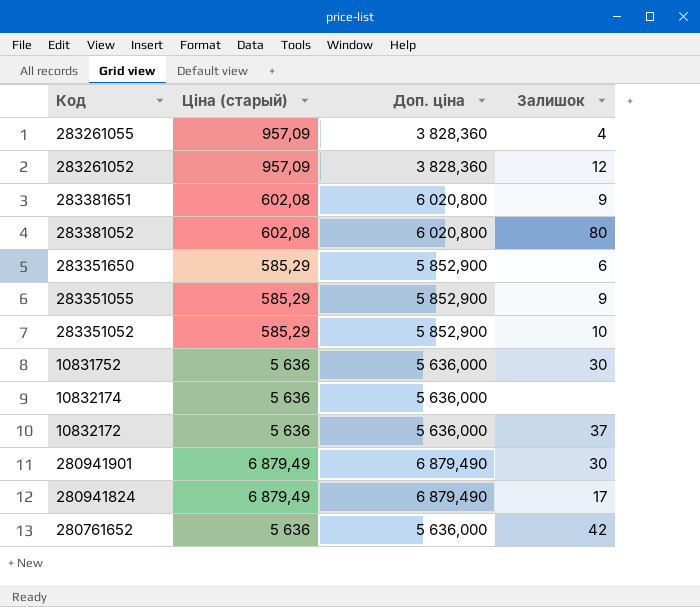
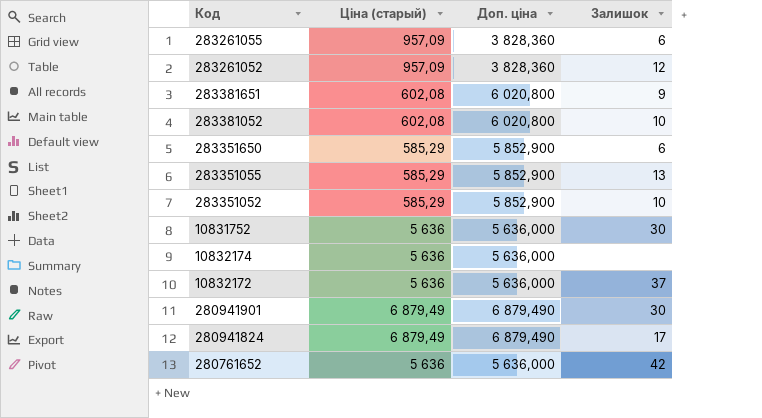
283261055 | Залишок: 4 -> 6
283381052 | Залишок: 80 -> 10
283351055 | Залишок: 9 -> 13

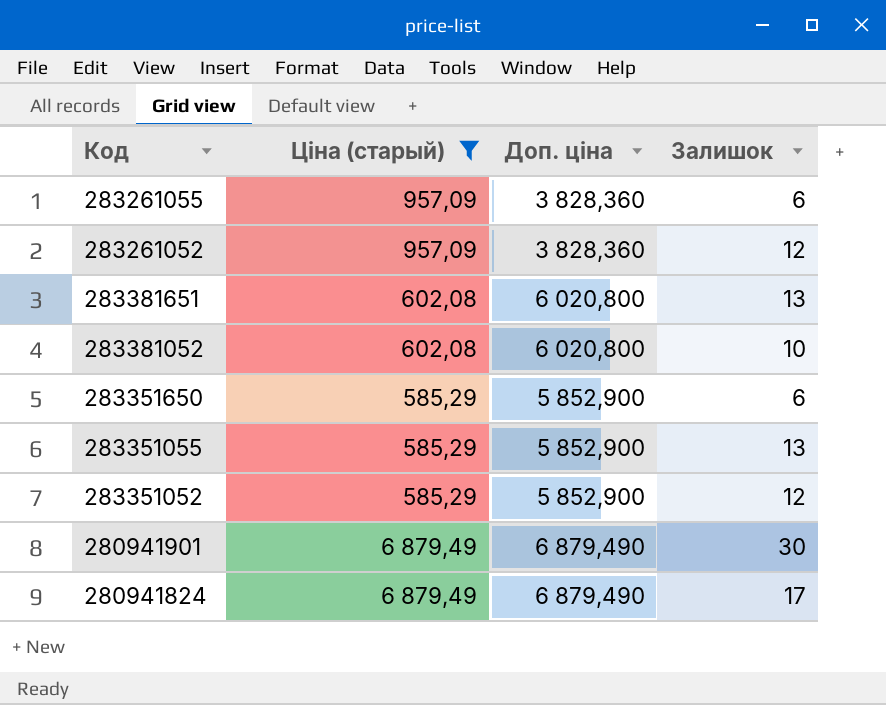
filter: none -> Ціна (старый) != 5 636
283381651 | Залишок: 9 -> 13
283351052 | Залишок: 10 -> 12

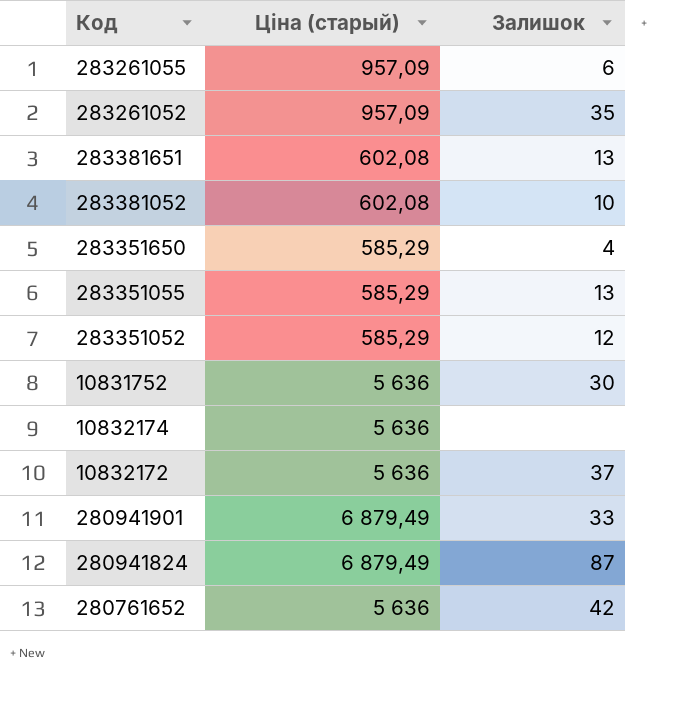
filter: Ціна (старый) != 5 636 -> none
column Доп. ціна | position: 3 -> none
283261052 | Залишок: 12 -> 35
283351650 | Залишок: 6 -> 4
280941901 | Залишок: 30 -> 33
280941824 | Залишок: 17 -> 87

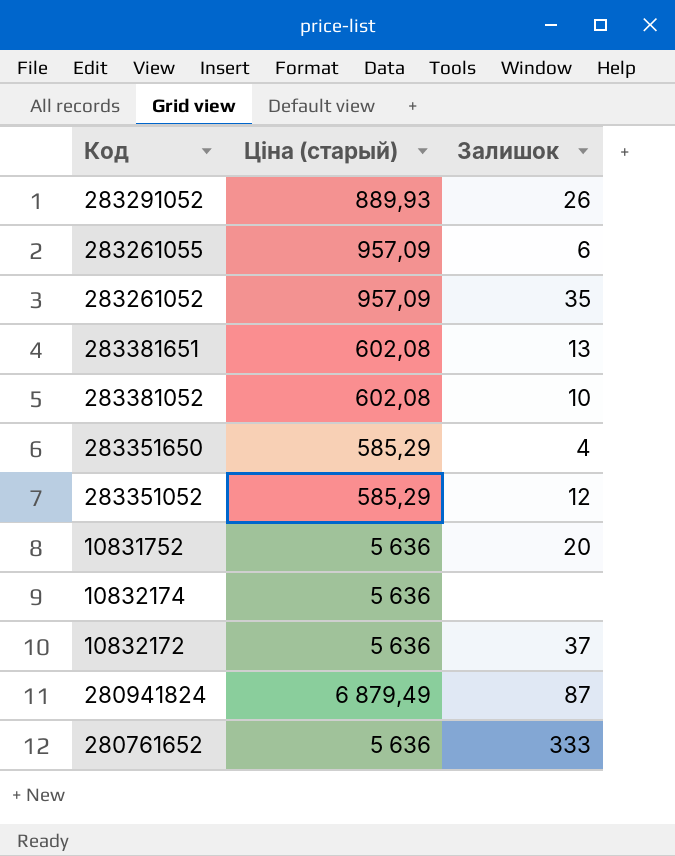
row 283351055: 585,29 | 13 -> none
row 280941901: 6 879,49 | 33 -> none
row 283291052: none -> 889,93 | 26
10831752 | Залишок: 30 -> 20
280761652 | Залишок: 42 -> 333

